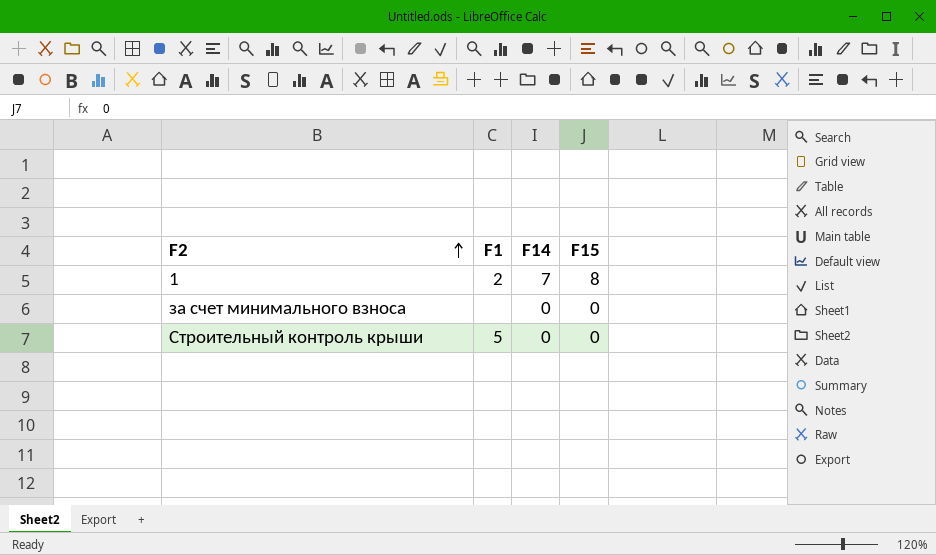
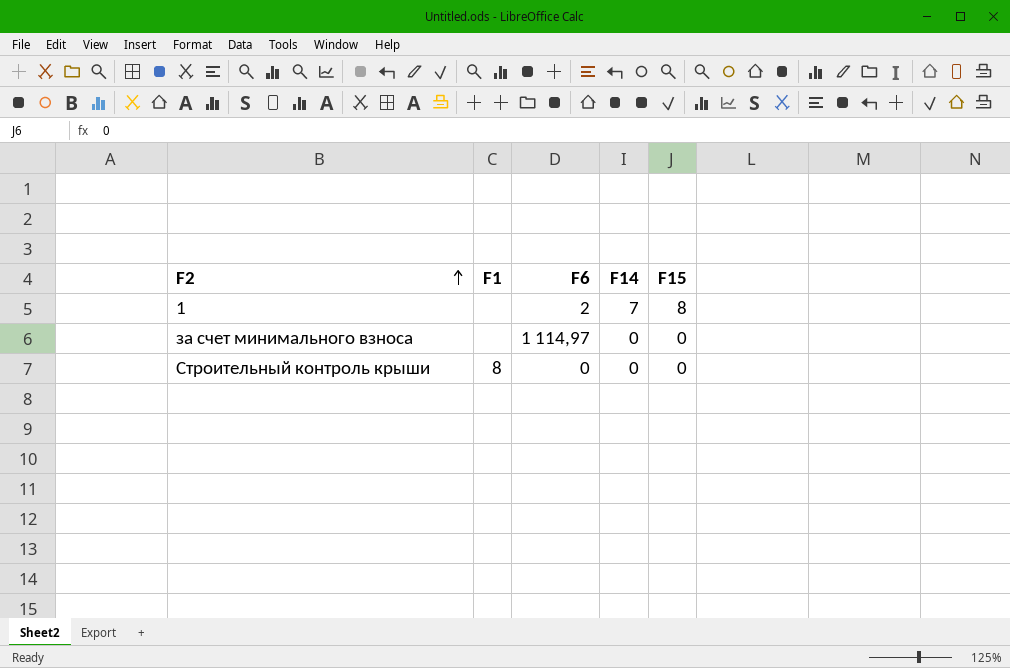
column F6 | position: none -> 3
1 | F1: 2 -> none
Строительный контроль крыши | F1: 5 -> 8

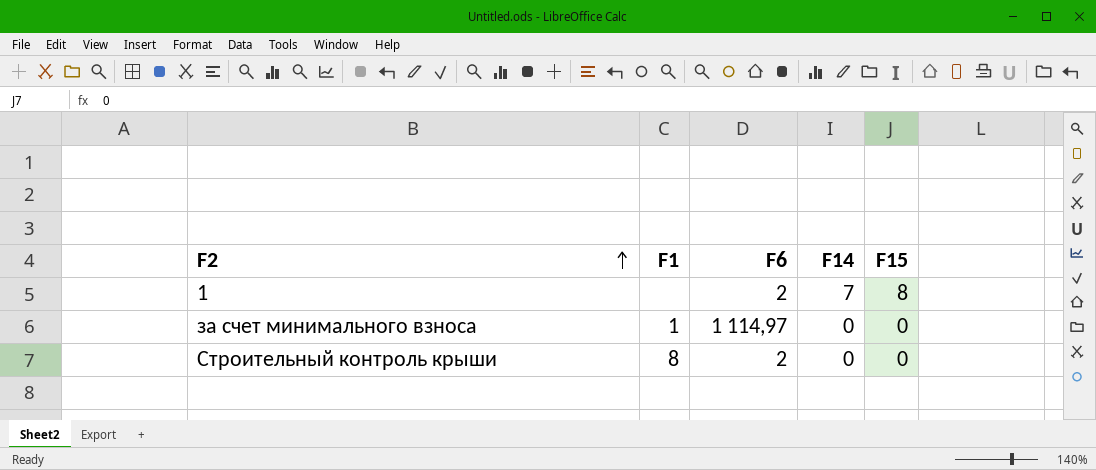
за счет минимального взноса | F1: none -> 1
Строительный контроль крыши | F6: 0 -> 2

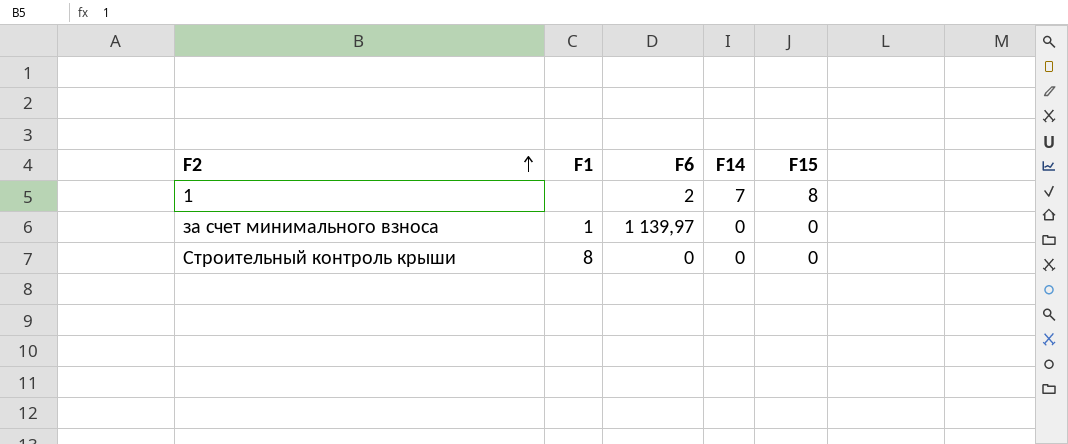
за счет минимального взноса | F6: 1 114,97 -> 1 139,97
Строительный контроль крыши | F6: 2 -> 0

